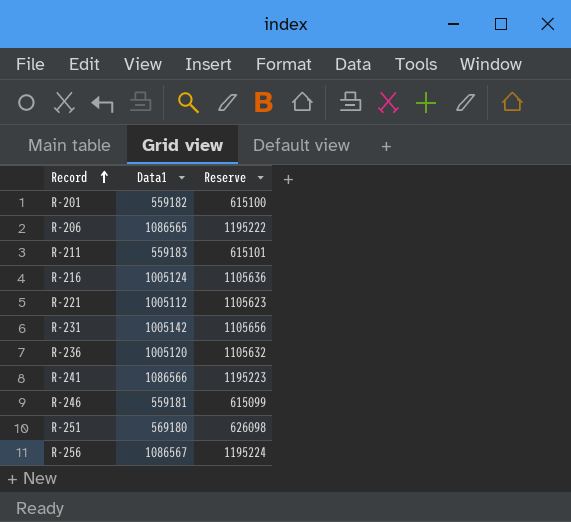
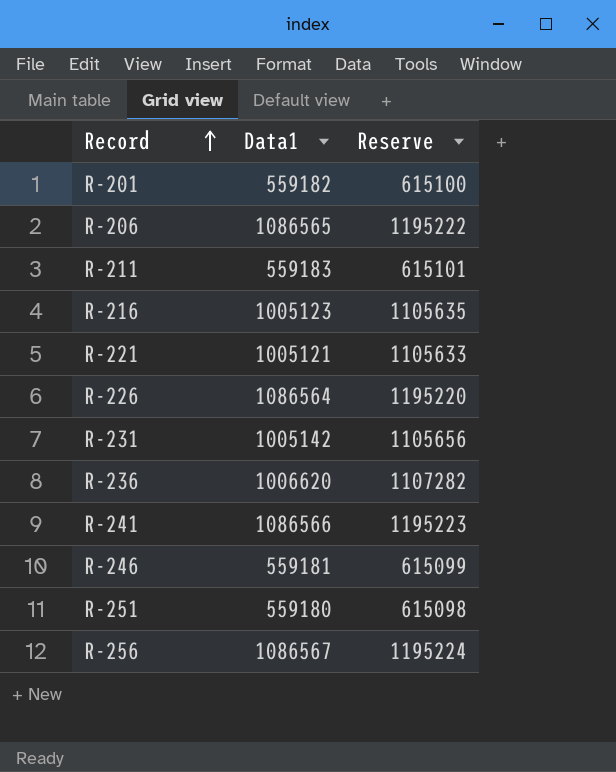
R-216 | Data1: 1005124 -> 1005123
R-216 | Reserve: 1105636 -> 1105635
R-221 | Data1: 1005112 -> 1005121
R-221 | Reserve: 1105623 -> 1105633
row R-226: none -> 1086564 | 1195220
R-236 | Data1: 1005120 -> 1006620
R-236 | Reserve: 1105632 -> 1107282
R-251 | Data1: 569180 -> 559180
R-251 | Reserve: 626098 -> 615098

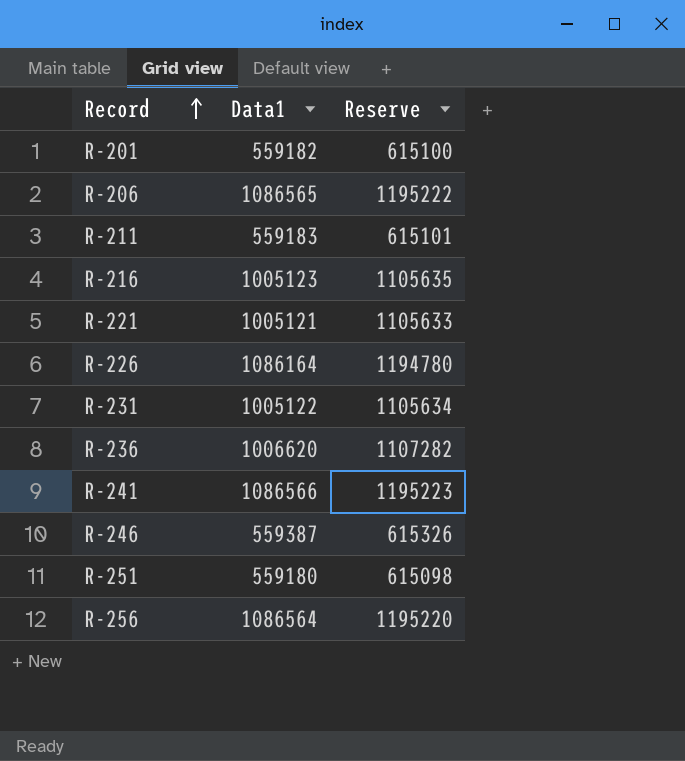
R-226 | Data1: 1086564 -> 1086164
R-226 | Reserve: 1195220 -> 1194780
R-231 | Data1: 1005142 -> 1005122
R-231 | Reserve: 1105656 -> 1105634
R-246 | Data1: 559181 -> 559387
R-246 | Reserve: 615099 -> 615326
R-256 | Data1: 1086567 -> 1086564
R-256 | Reserve: 1195224 -> 1195220

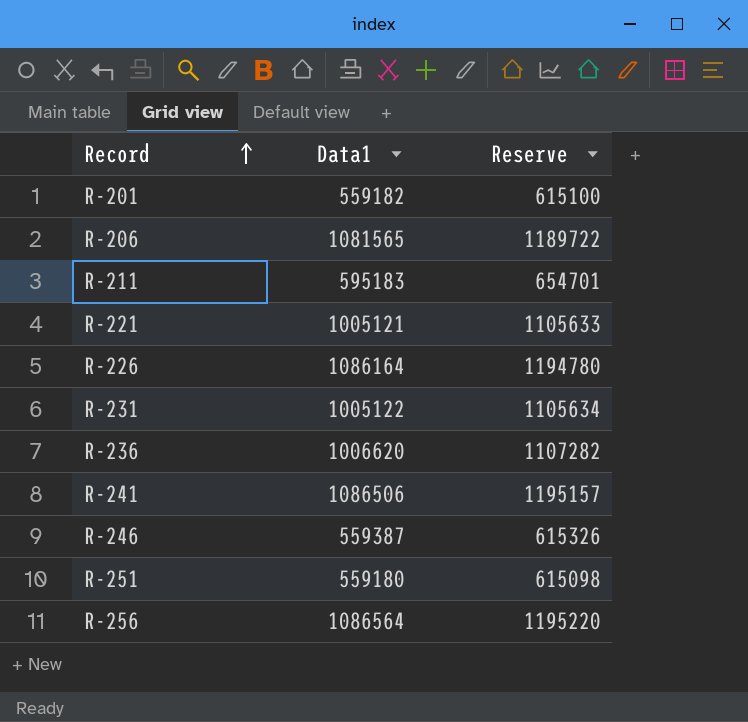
row R-216: 1005123 | 1105635 -> none
R-206 | Data1: 1086565 -> 1081565
R-206 | Reserve: 1195222 -> 1189722
R-211 | Data1: 559183 -> 595183
R-211 | Reserve: 615101 -> 654701
R-241 | Data1: 1086566 -> 1086506
R-241 | Reserve: 1195223 -> 1195157

